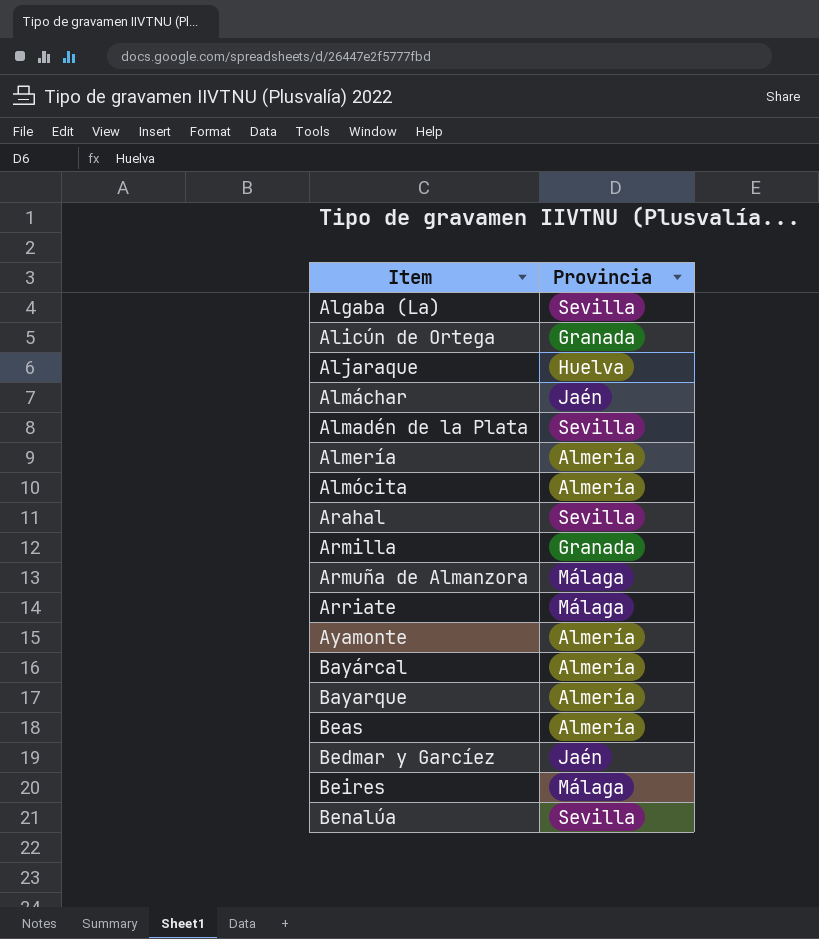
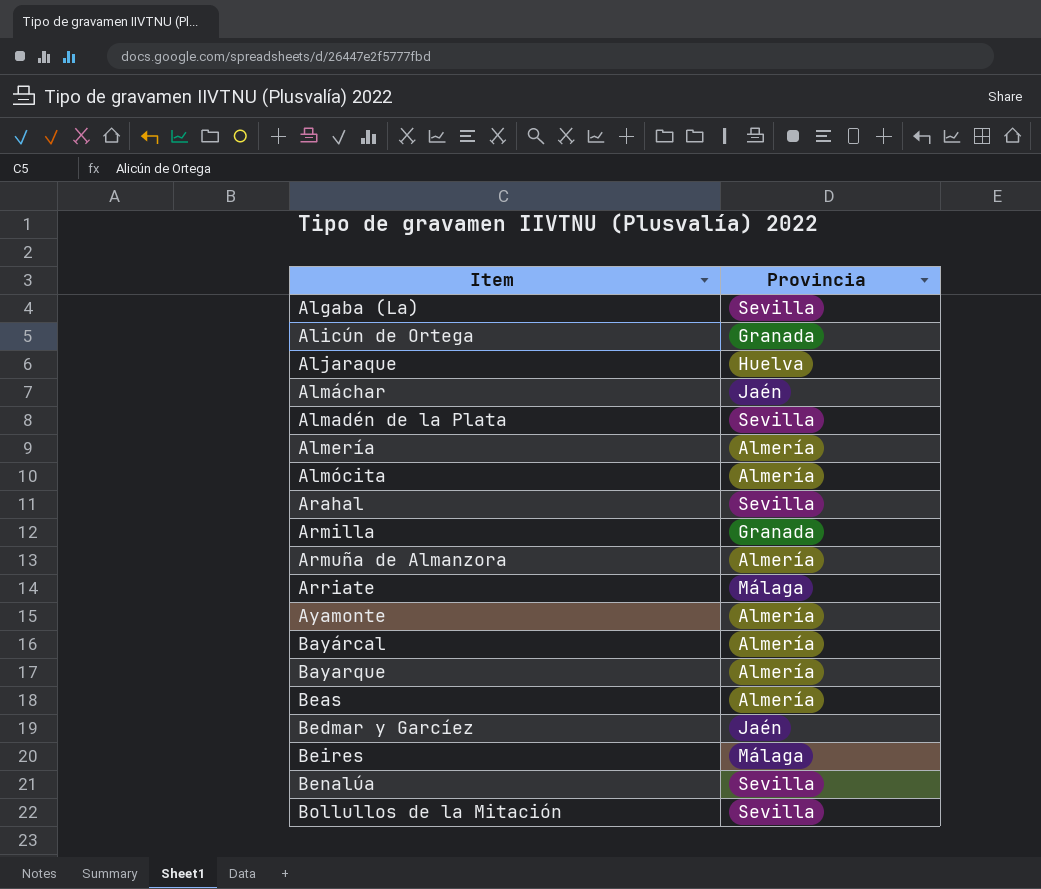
Armuña de Almanzora | Provincia: Málaga -> Almería
row Bollullos de la Mitación: none -> Sevilla

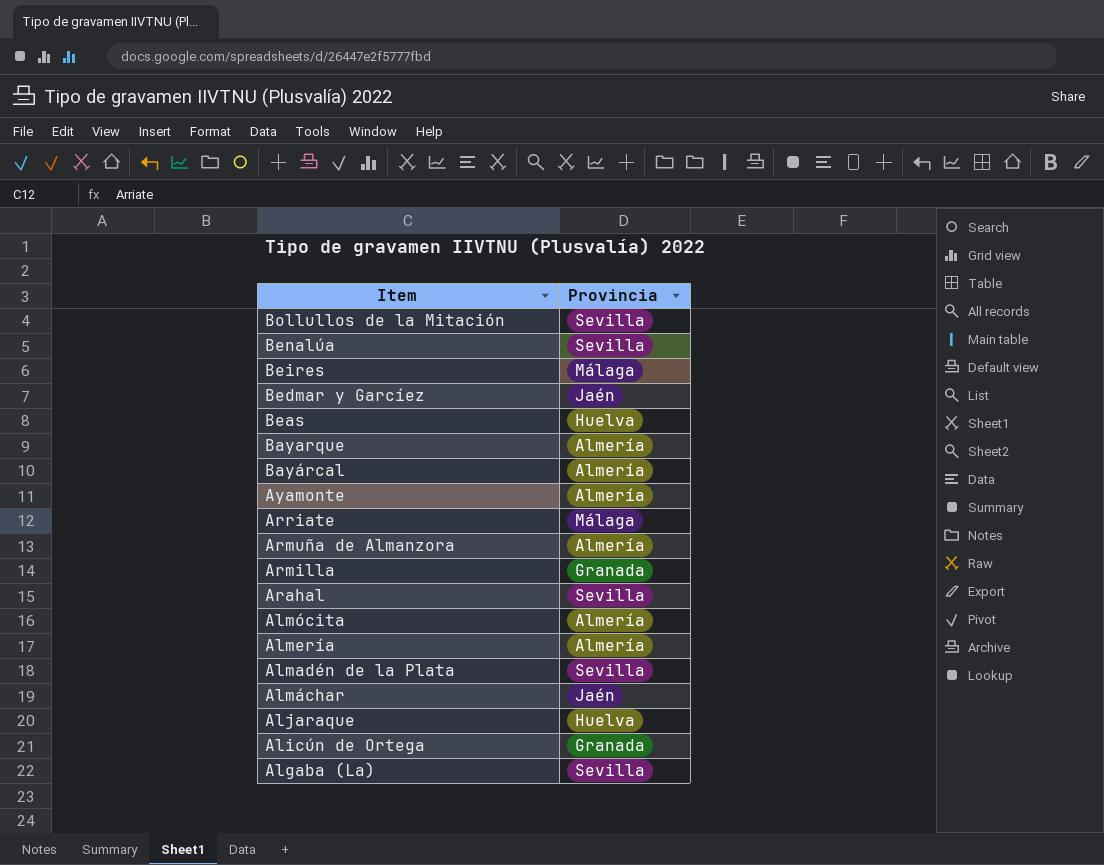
row order: Item ascending -> Item descending
Beas | Provincia: Almería -> Huelva

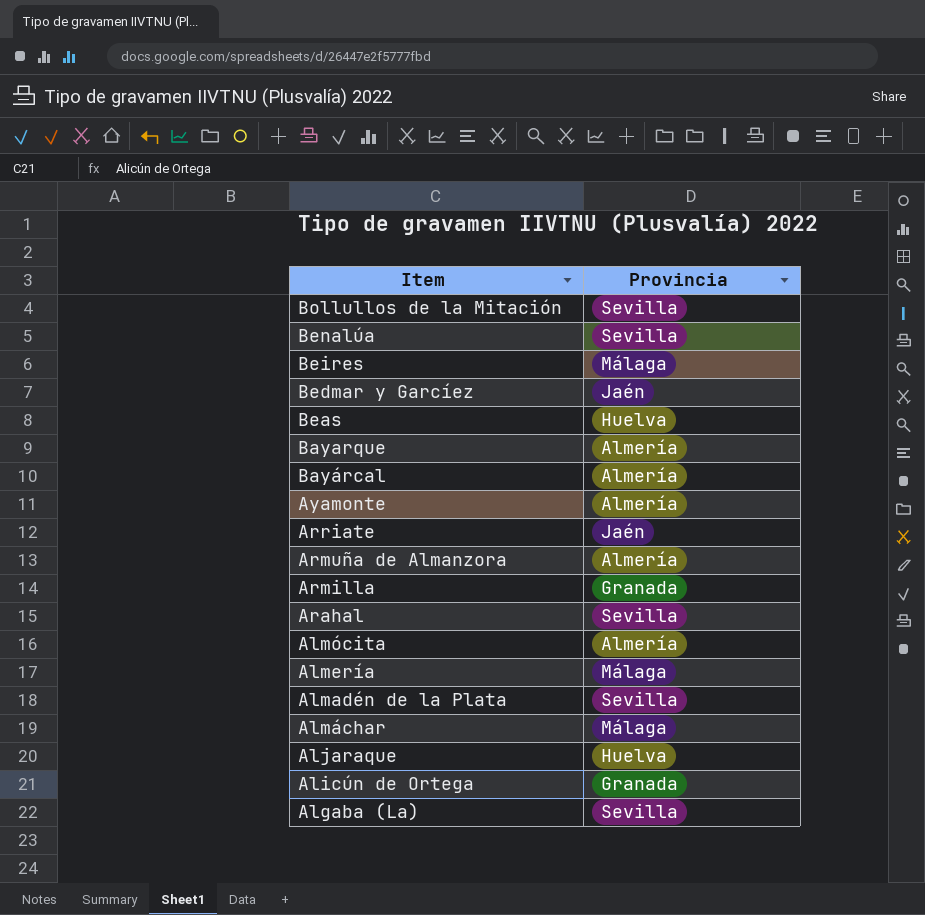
Arriate | Provincia: Málaga -> Jaén
Almería | Provincia: Almería -> Málaga
Almáchar | Provincia: Jaén -> Málaga

